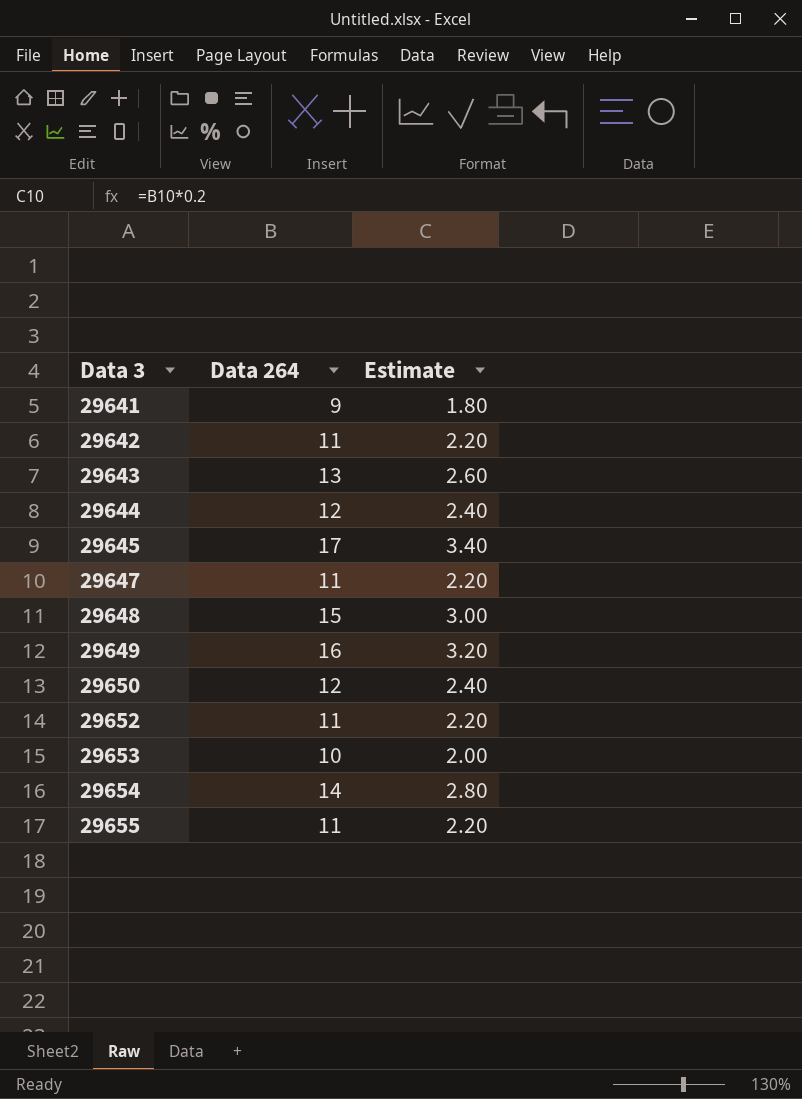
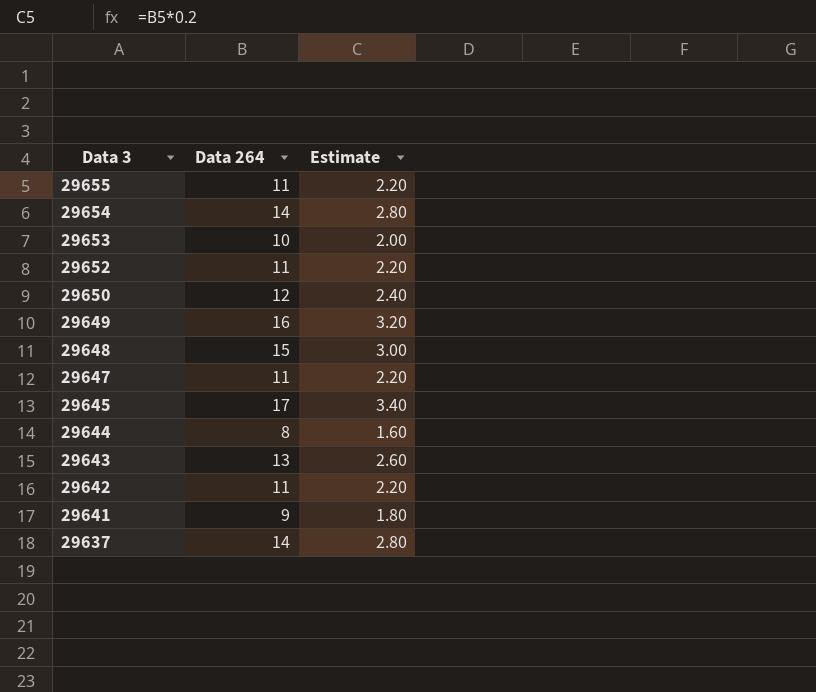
row order: Data 3 ascending -> Data 3 descending
29644 | Data 264: 12 -> 8
29644 | Estimate: 2.40 -> 1.60
row 29637: none -> 14 | 2.80

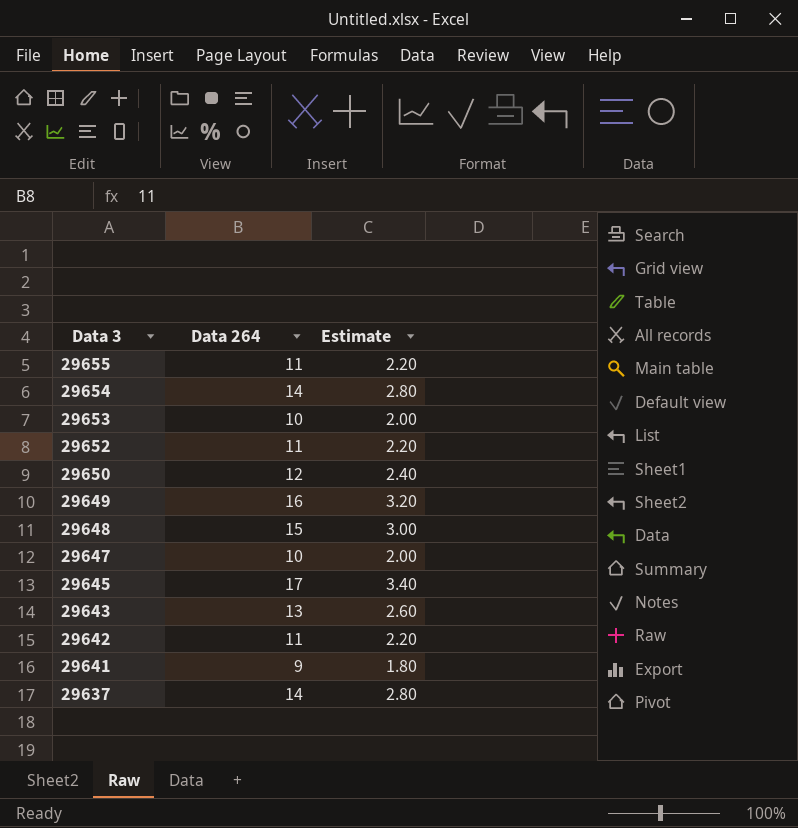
row 29644: 8 | 1.60 -> none
29647 | Data 264: 11 -> 10
29647 | Estimate: 2.20 -> 2.00

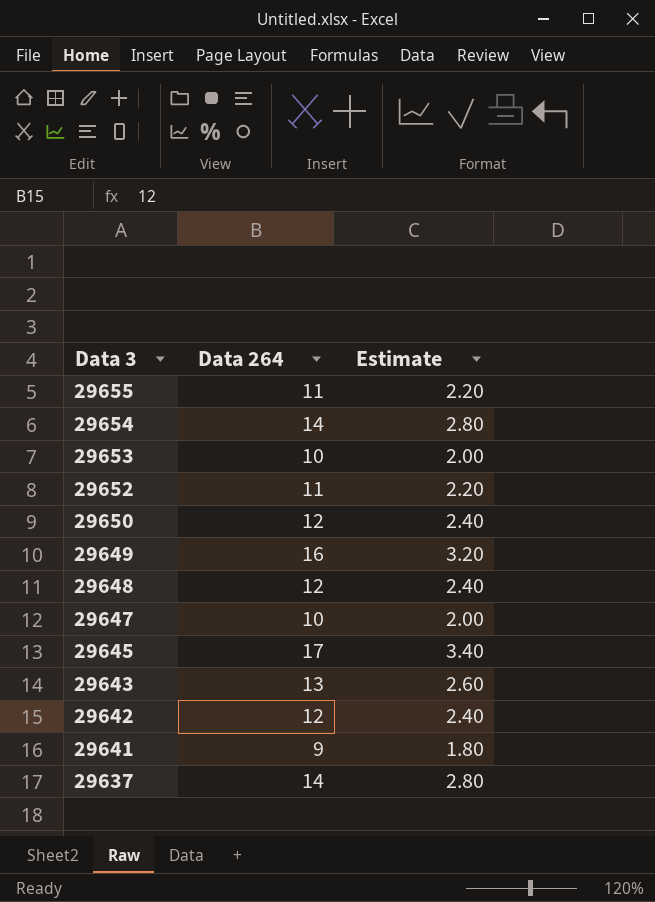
29648 | Data 264: 15 -> 12
29648 | Estimate: 3.00 -> 2.40
29642 | Data 264: 11 -> 12
29642 | Estimate: 2.20 -> 2.40

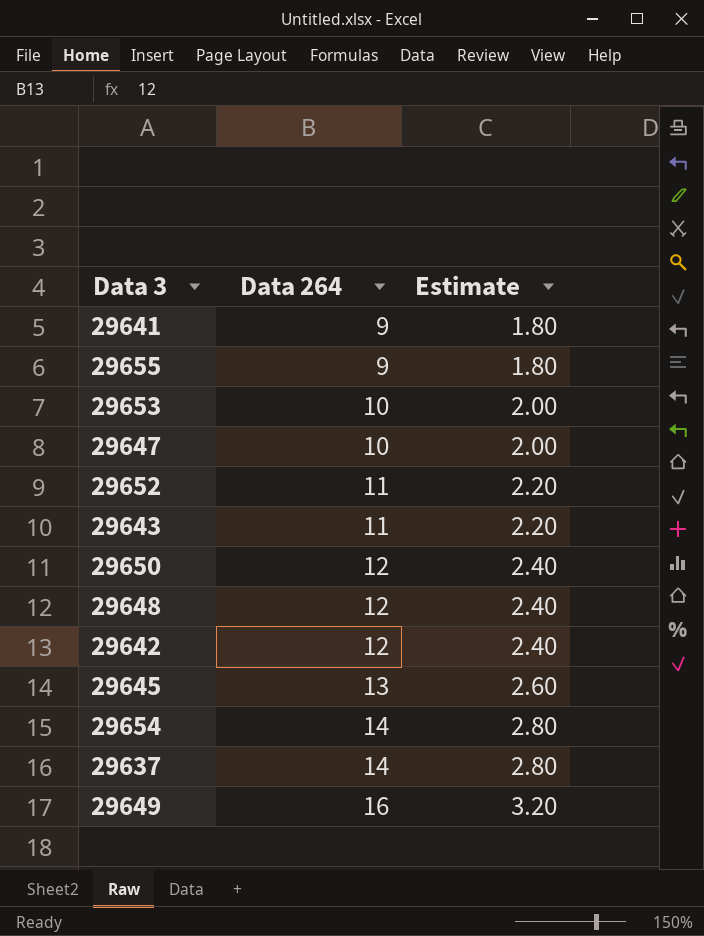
row order: Data 3 descending -> Data 264 ascending
29655 | Data 264: 11 -> 9
29655 | Estimate: 2.20 -> 1.80
29643 | Data 264: 13 -> 11
29643 | Estimate: 2.60 -> 2.20
29645 | Data 264: 17 -> 13
29645 | Estimate: 3.40 -> 2.60

